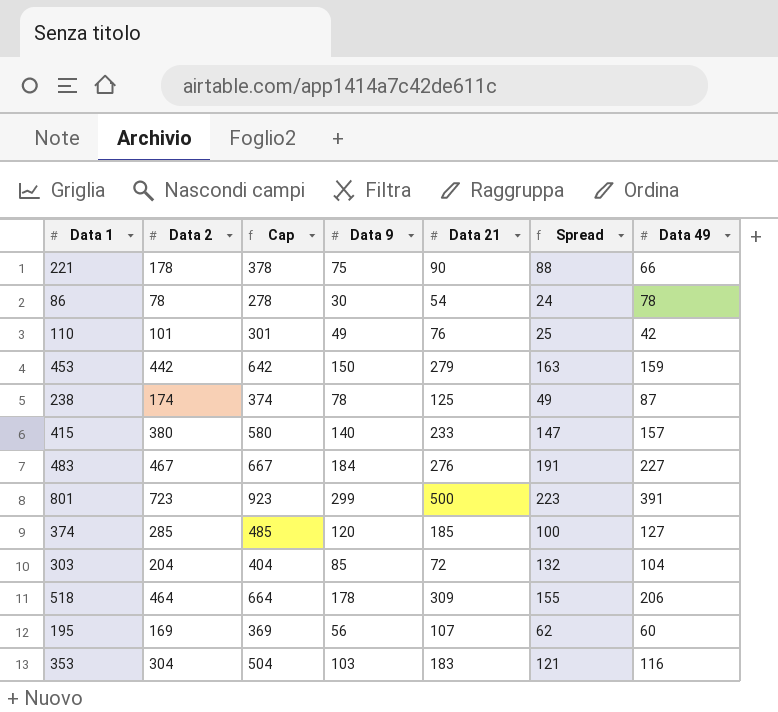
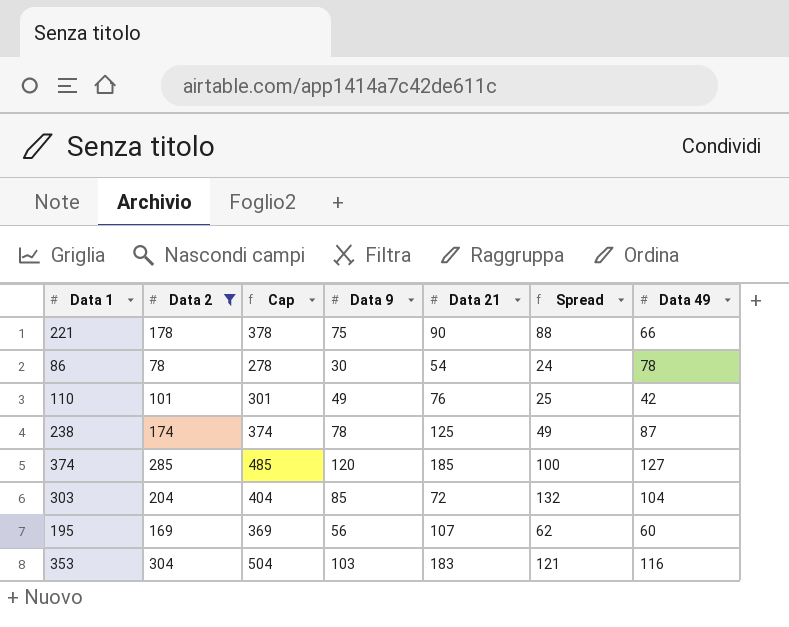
filter: none -> Data 2 <= 304

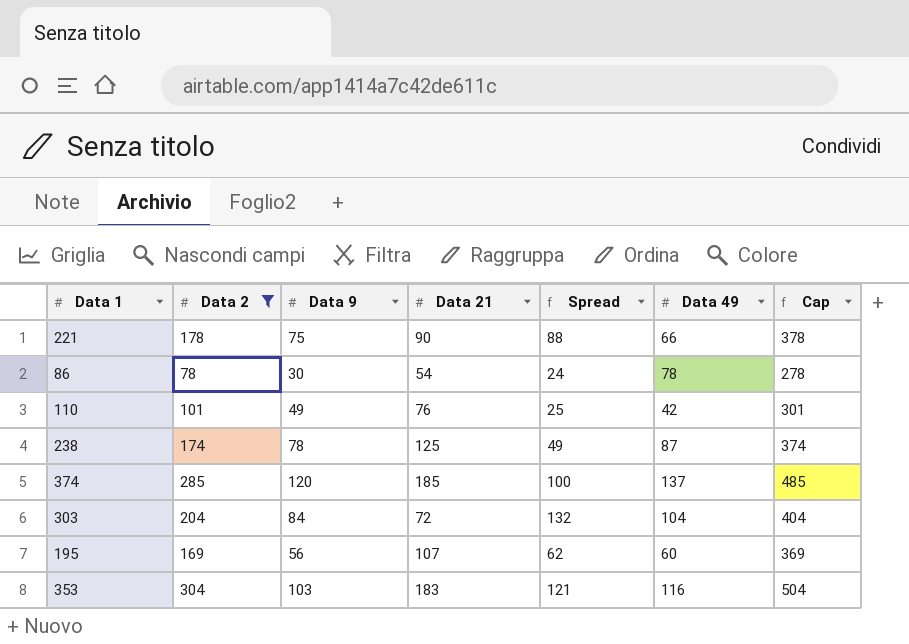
column Cap | position: 3 -> 7
374 | Data 49: 127 -> 137
303 | Data 9: 85 -> 84

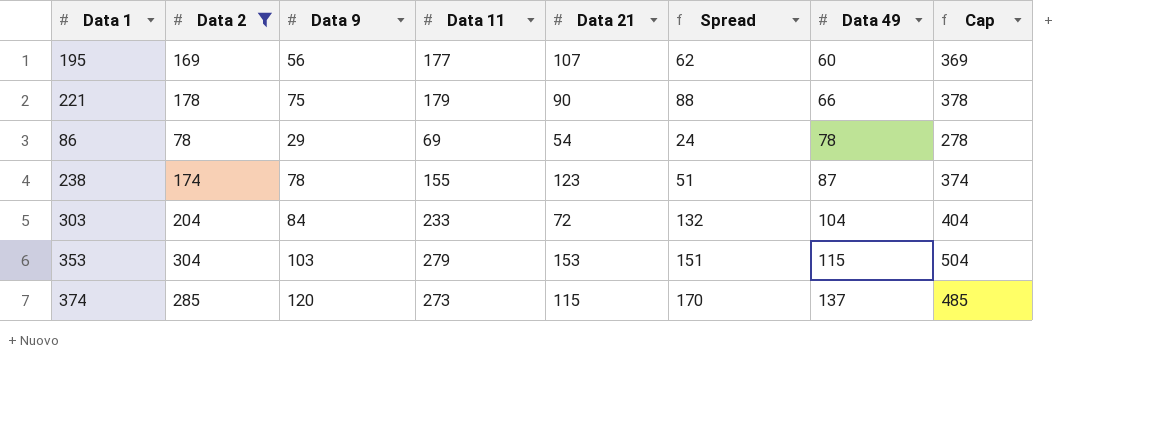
row order: none -> Data 49 ascending
column Data 11 | position: none -> 4
row 110: 101 | 49 | 76 | 25 | 42 | 301 -> none
86 | Data 9: 30 -> 29
238 | Data 21: 125 -> 123
238 | Spread: 49 -> 51
353 | Data 21: 183 -> 153
353 | Spread: 121 -> 151
353 | Data 49: 116 -> 115
374 | Data 21: 185 -> 115
374 | Spread: 100 -> 170

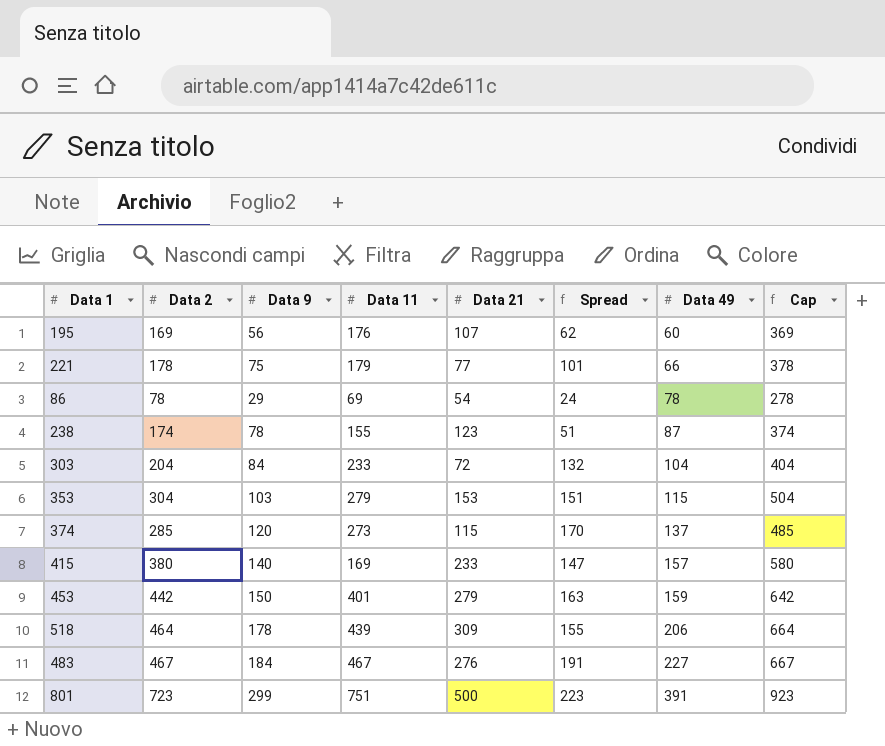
filter: Data 2 <= 304 -> none
195 | Data 11: 177 -> 176
221 | Data 21: 90 -> 77
221 | Spread: 88 -> 101

